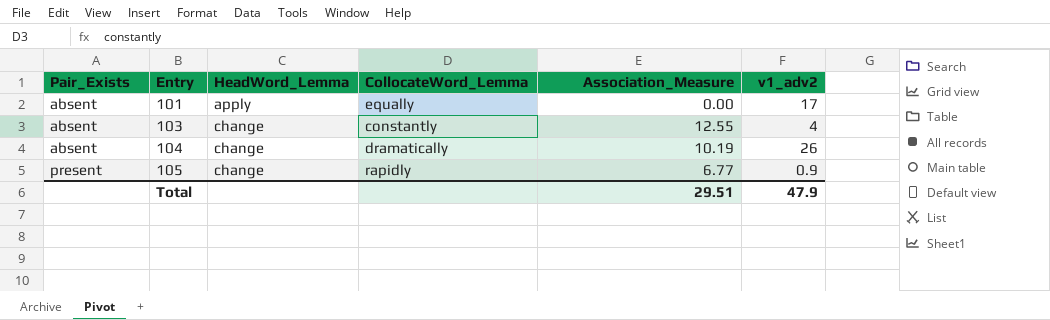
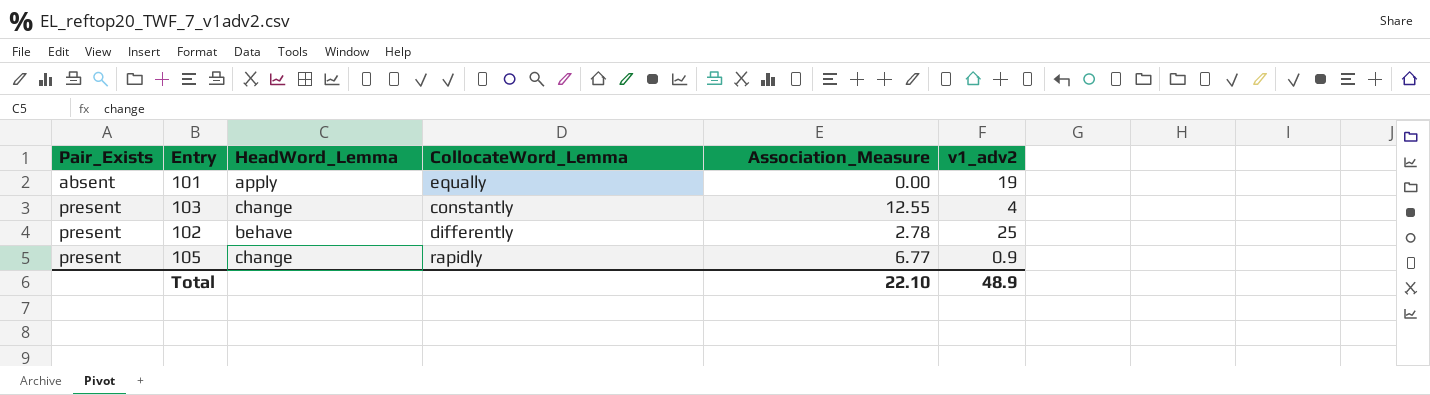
row 104: absent | change | dramatically | 10.19 | 26 -> none
101 | v1_adv2: 17 -> 19
103 | Pair_Exists: absent -> present
row 102: none -> present | behave | differently | 2.78 | 25
Total | Association_Measure: 29.51 -> 22.10
Total | v1_adv2: 47.9 -> 48.9

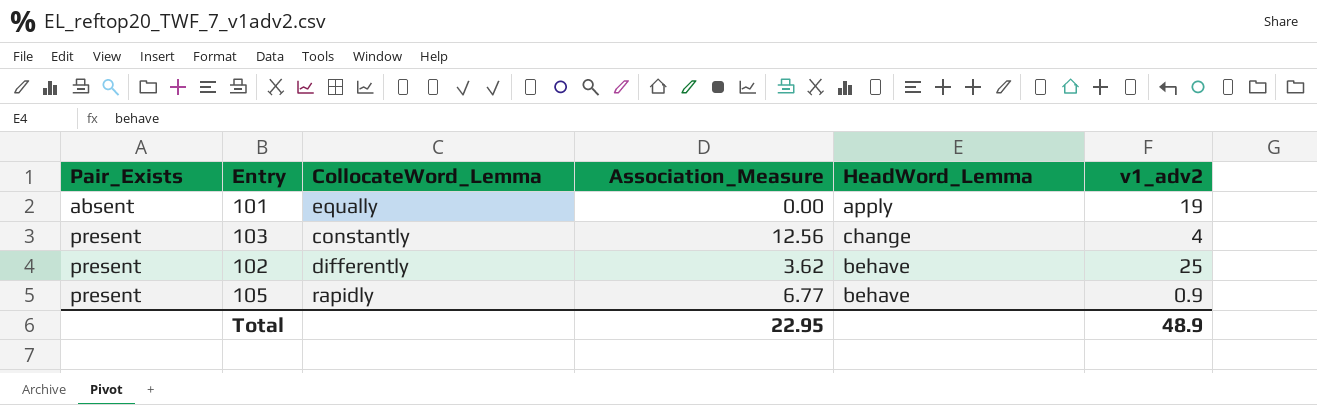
column HeadWord_Lemma | position: 3 -> 5
103 | Association_Measure: 12.55 -> 12.56
102 | Association_Measure: 2.78 -> 3.62
105 | HeadWord_Lemma: change -> behave
Total | Association_Measure: 22.10 -> 22.95

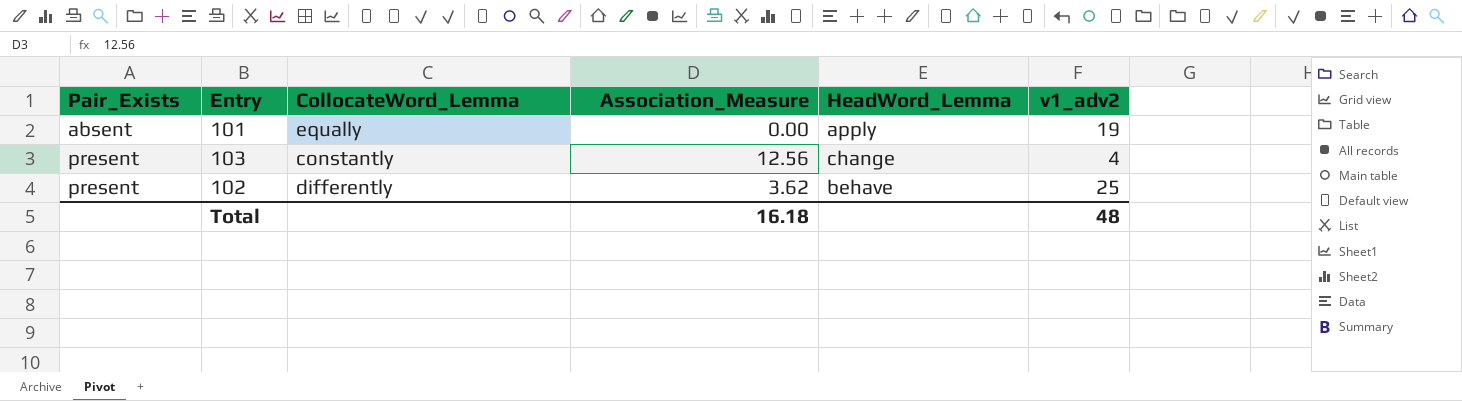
row 105: present | rapidly | 6.77 | behave | 0.9 -> none
Total | Association_Measure: 22.95 -> 16.18
Total | v1_adv2: 48.9 -> 48

